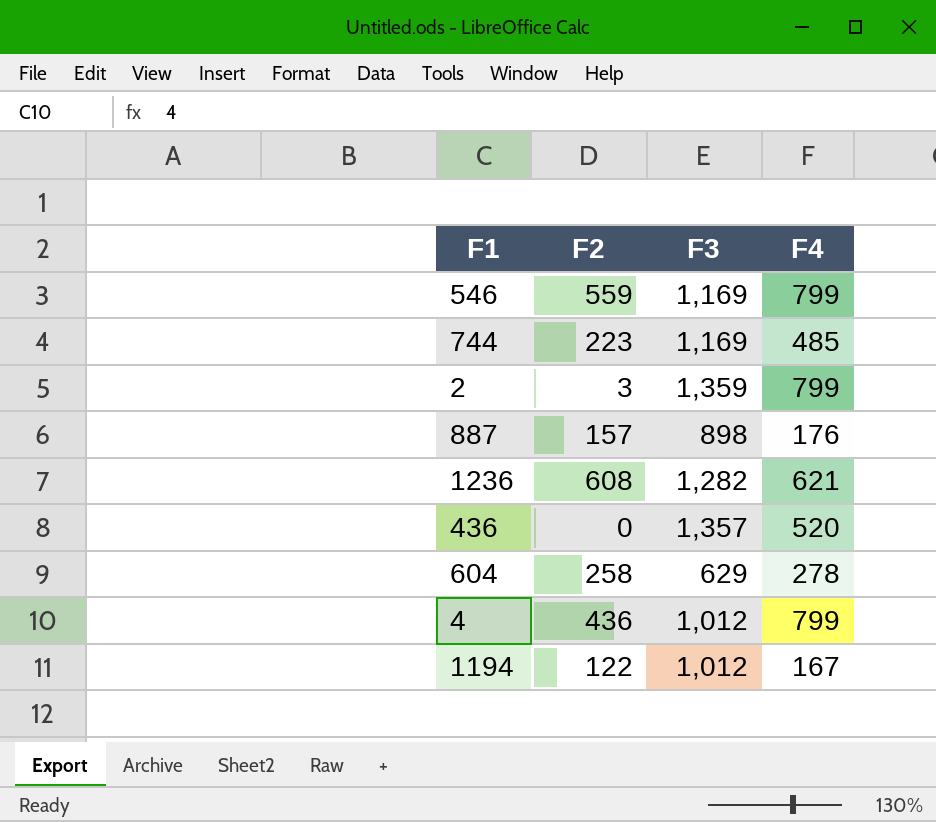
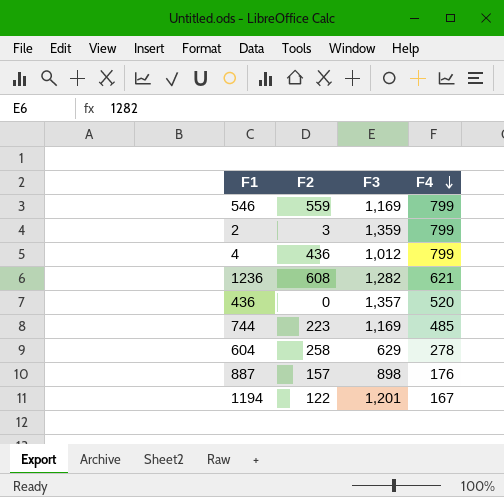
row order: none -> F4 descending
1194 | F3: 1,012 -> 1,201

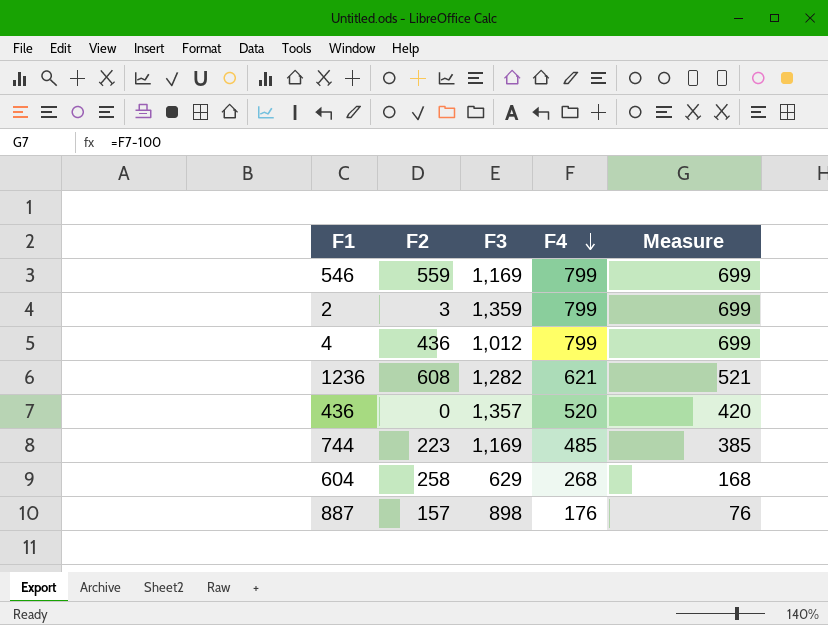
column Measure | formula: none -> [F4] - 100
row 1194: 122 | 1,201 | 167 -> none
604 | F4: 278 -> 268

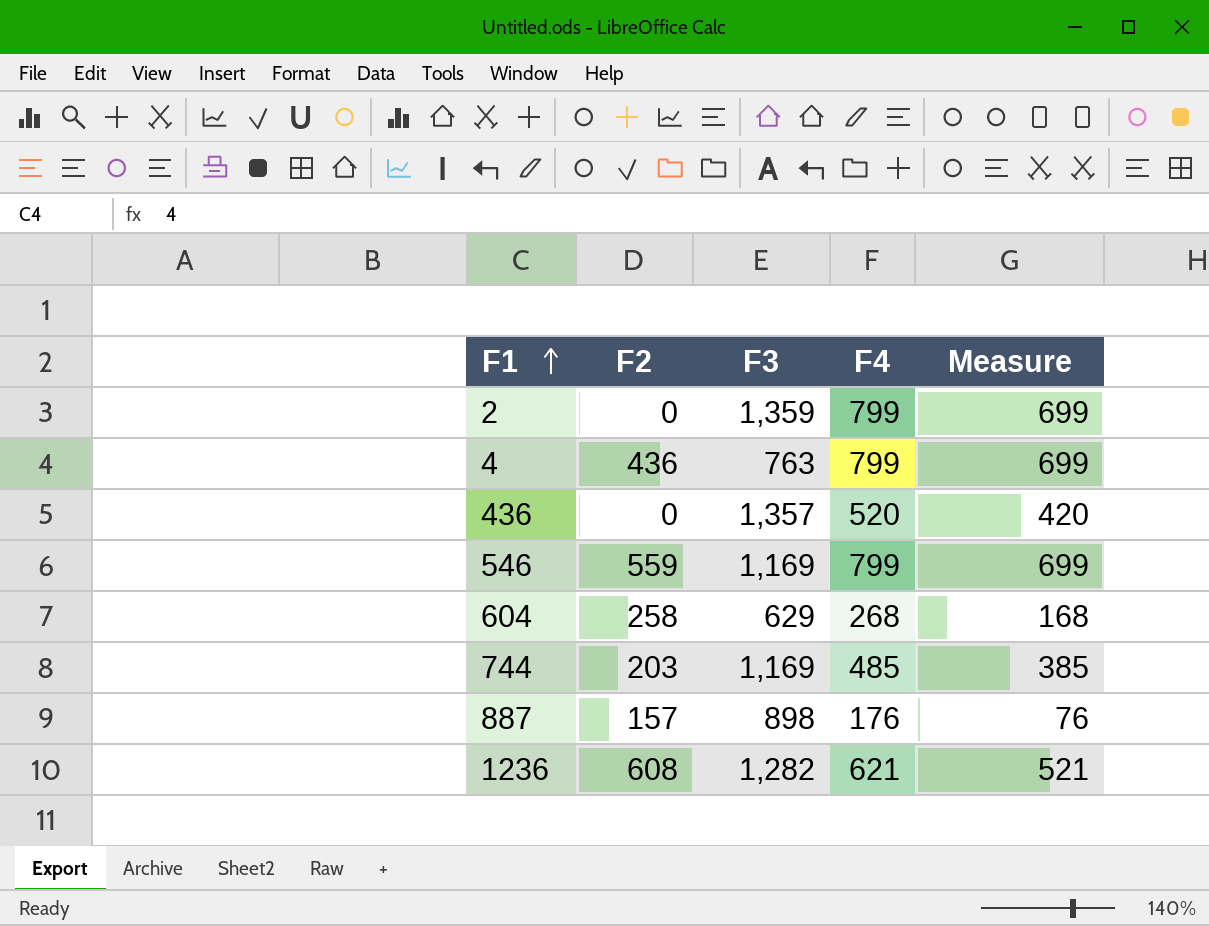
row order: F4 descending -> F1 ascending
2 | F2: 3 -> 0
4 | F3: 1,012 -> 763
744 | F2: 223 -> 203

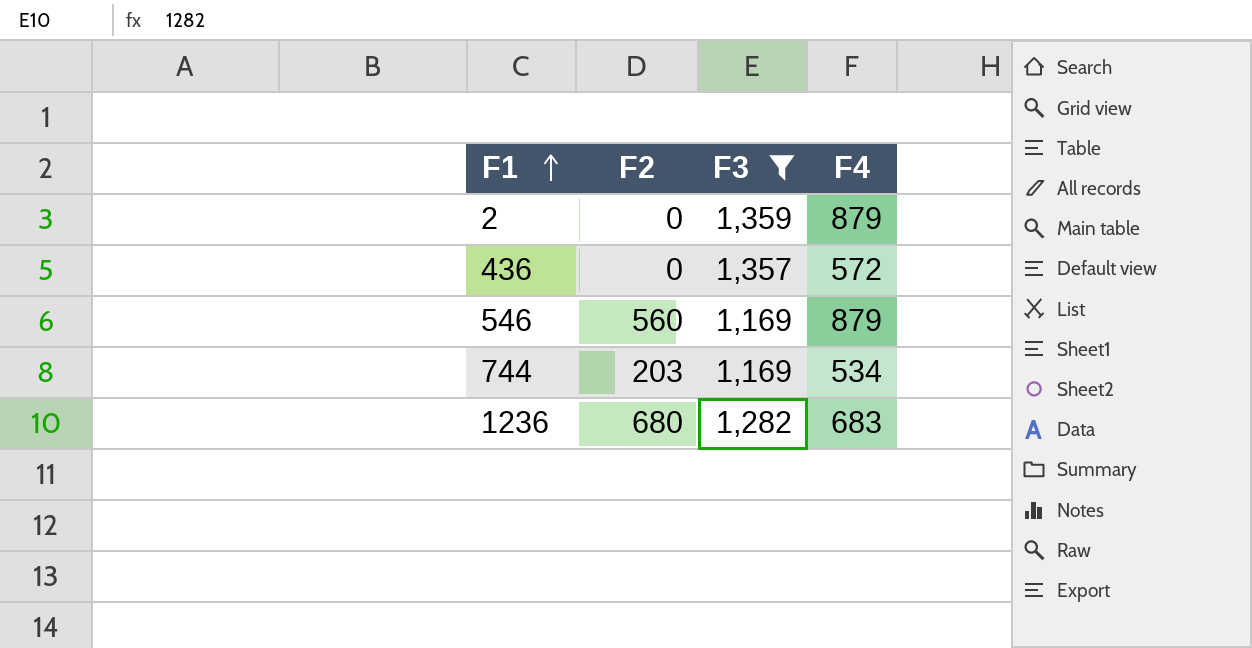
filter: none -> F3 >= 1,169
column Measure | formula: [F4] - 100 -> none
2 | F4: 799 -> 879
436 | F4: 520 -> 572
546 | F2: 559 -> 560
546 | F4: 799 -> 879
744 | F4: 485 -> 534
1236 | F2: 608 -> 680
1236 | F4: 621 -> 683

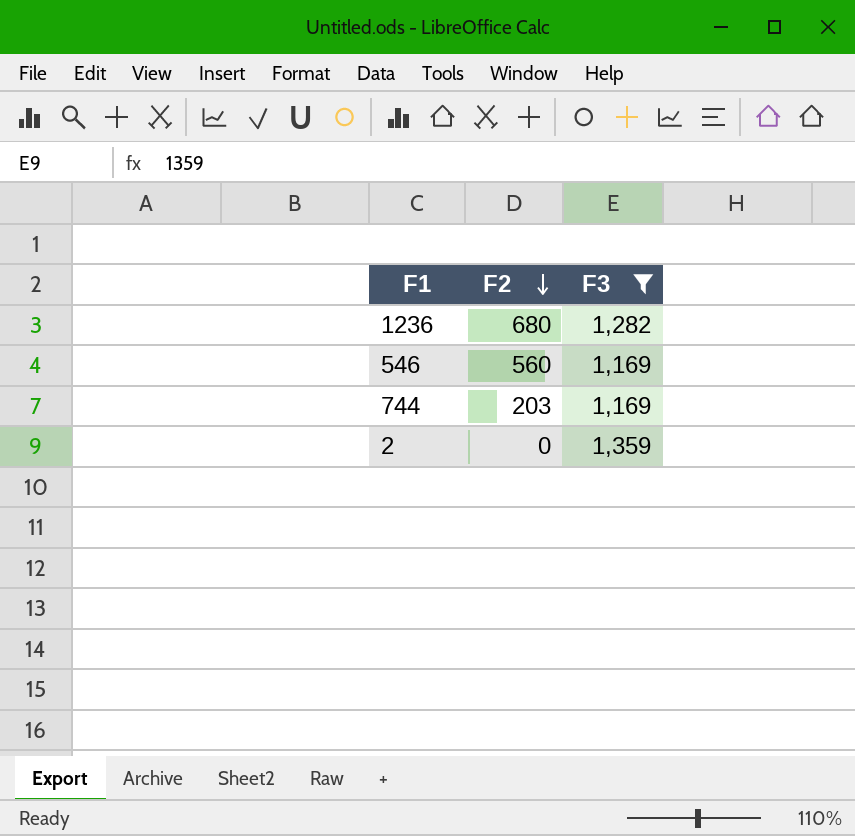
row order: F1 ascending -> F2 descending
column F4 | position: 4 -> none
row 436: 0 | 1,357 | 572 -> none

